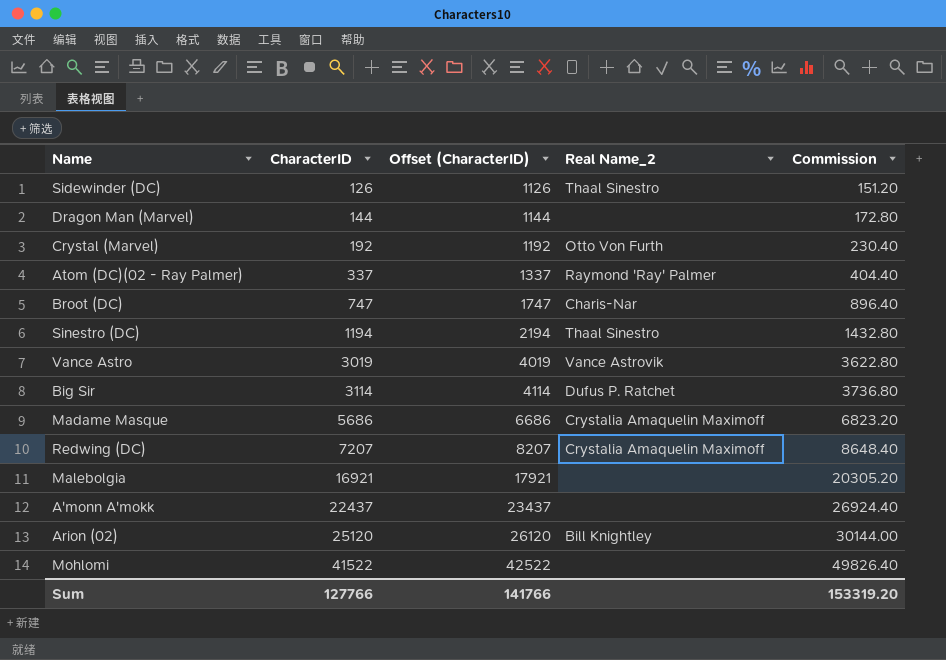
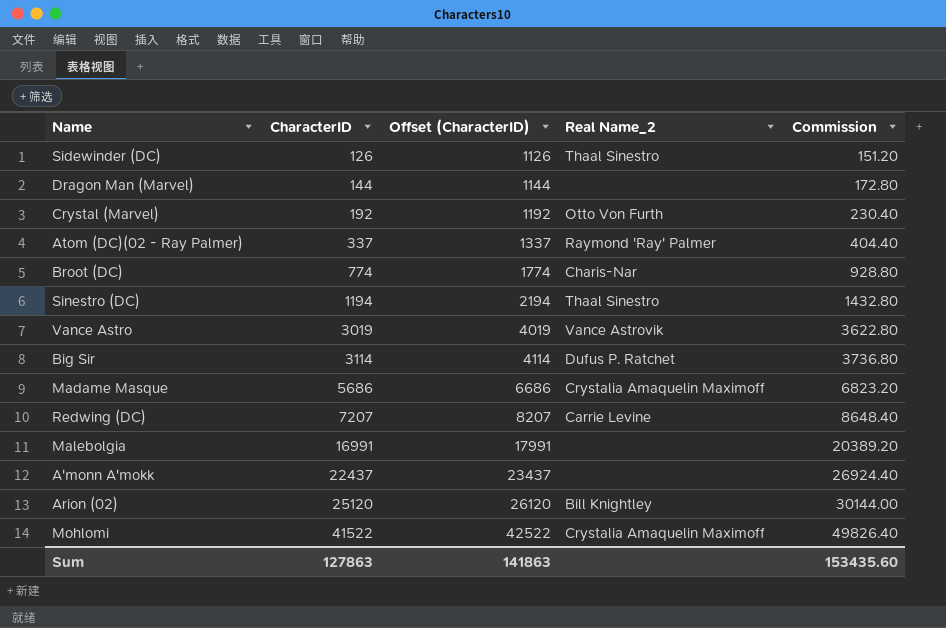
Broot (DC) | CharacterID: 747 -> 774
Broot (DC) | Offset (CharacterID): 1747 -> 1774
Broot (DC) | Commission: 896.40 -> 928.80
Redwing (DC) | Real Name_2: Crystalia Amaquelin Maximoff -> Carrie Levine
Malebolgia | CharacterID: 16921 -> 16991
Malebolgia | Offset (CharacterID): 17921 -> 17991
Malebolgia | Commission: 20305.20 -> 20389.20
Mohlomi | Real Name_2: none -> Crystalia Amaquelin Maximoff
Sum | CharacterID: 127766 -> 127863
Sum | Offset (CharacterID): 141766 -> 141863
Sum | Commission: 153319.20 -> 153435.60

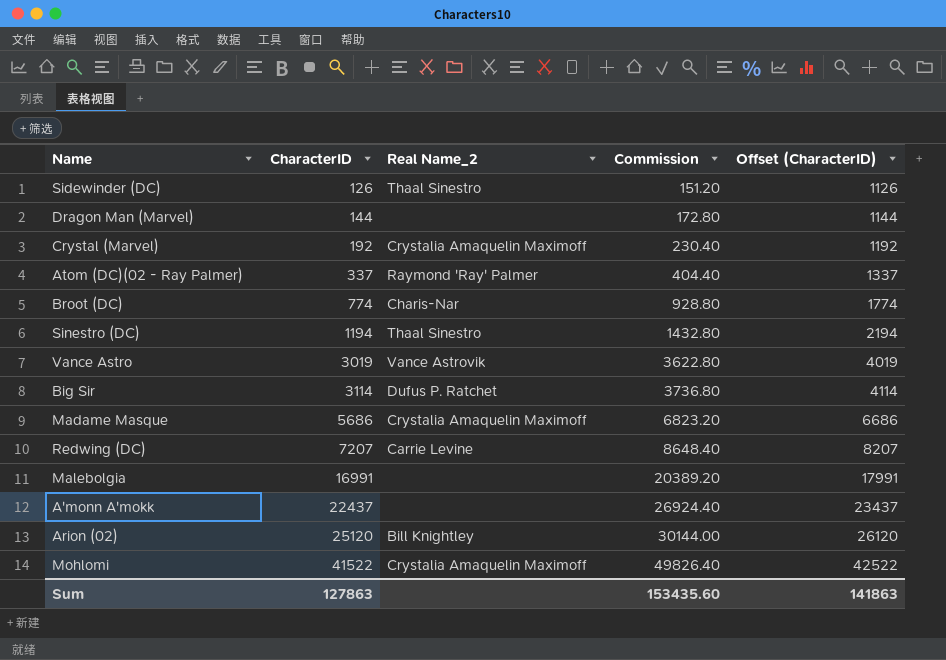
column Offset (CharacterID) | position: 3 -> 5
Crystal (Marvel) | Real Name_2: Otto Von Furth -> Crystalia Amaquelin Maximoff

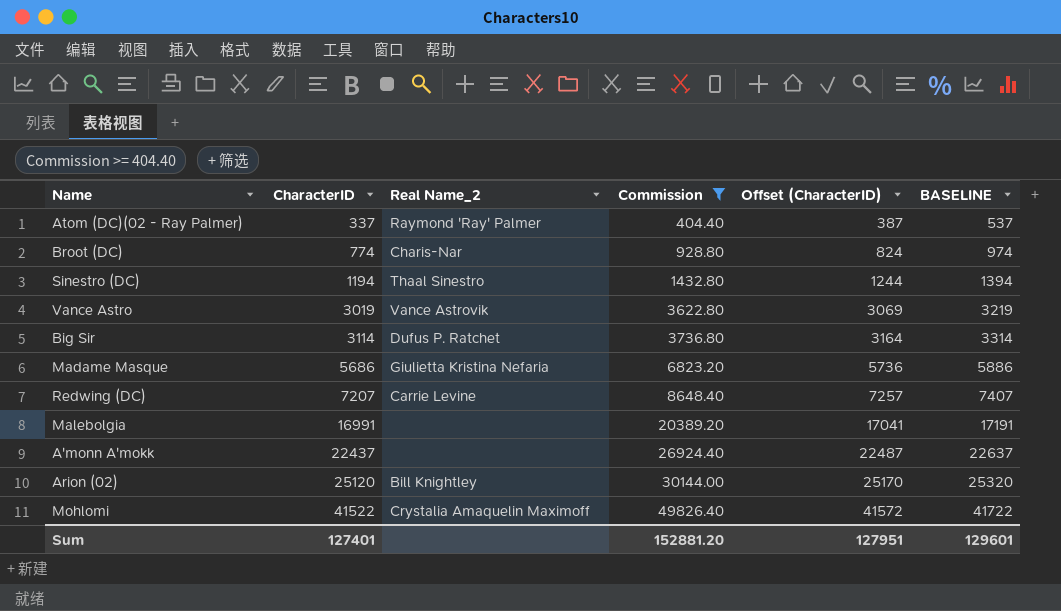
filter: none -> Commission >= 404.40
column Offset (CharacterID) | formula: [CharacterID] + 1000 -> [CharacterID] + 50
column BASELINE | formula: none -> [CharacterID] + 200
Madame Masque | Real Name_2: Crystalia Amaquelin Maximoff -> Giulietta Kristina Nefaria
Sum | CharacterID: 127863 -> 127401
Sum | Commission: 153435.60 -> 152881.20
Sum | Offset (CharacterID): 141863 -> 127951

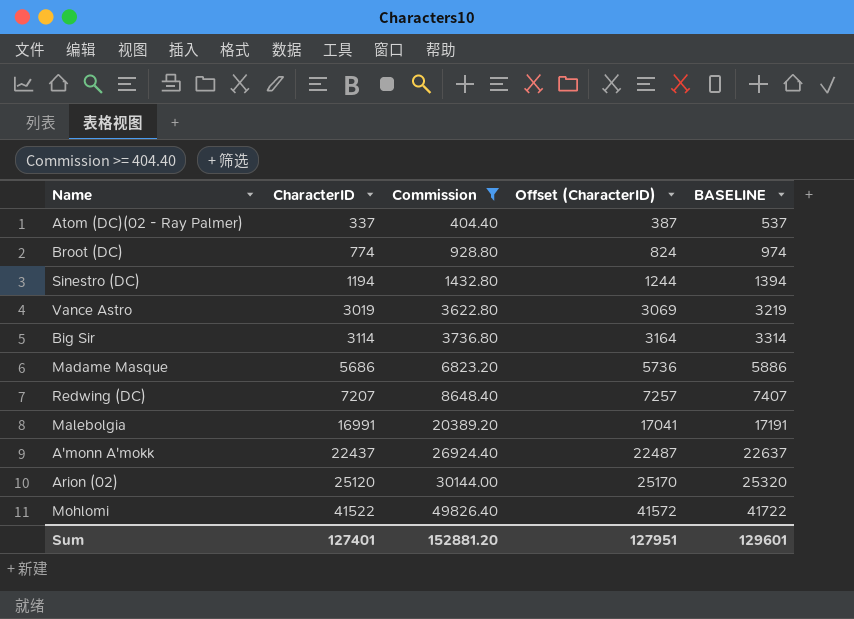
column Real Name_2 | position: 3 -> none

